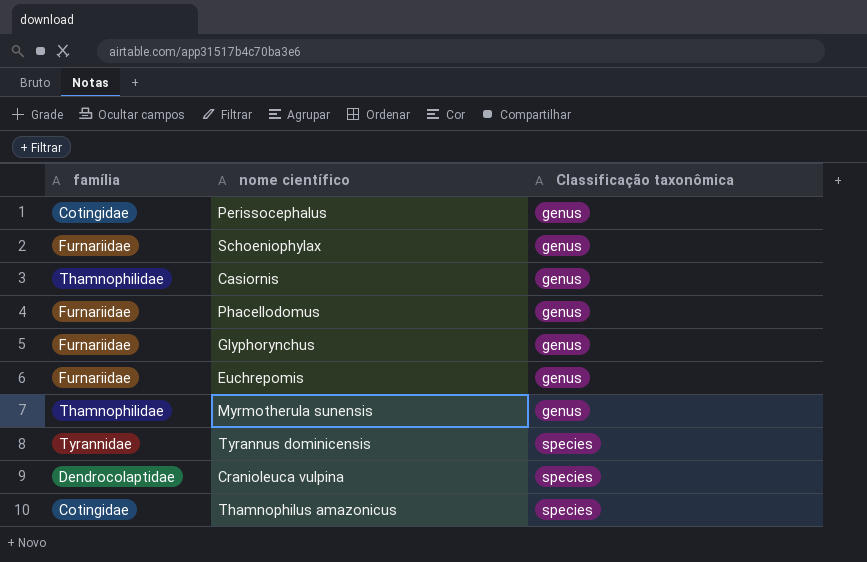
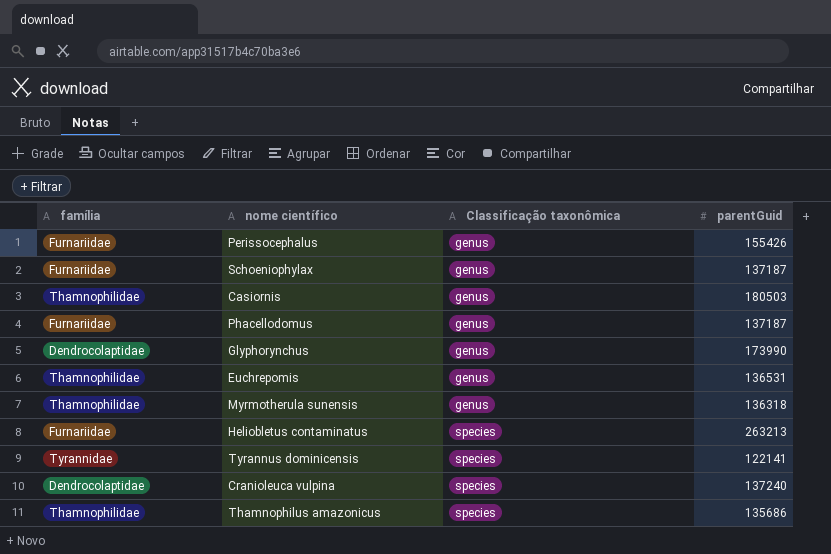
column parentGuid | position: none -> 4
Perissocephalus | família: Cotingidae -> Furnariidae
Glyphorynchus | família: Furnariidae -> Dendrocolaptidae
Euchrepomis | família: Furnariidae -> Thamnophilidae
row Heliobletus contaminatus: none -> Furnariidae | species | 263213
Thamnophilus amazonicus | família: Cotingidae -> Thamnophilidae

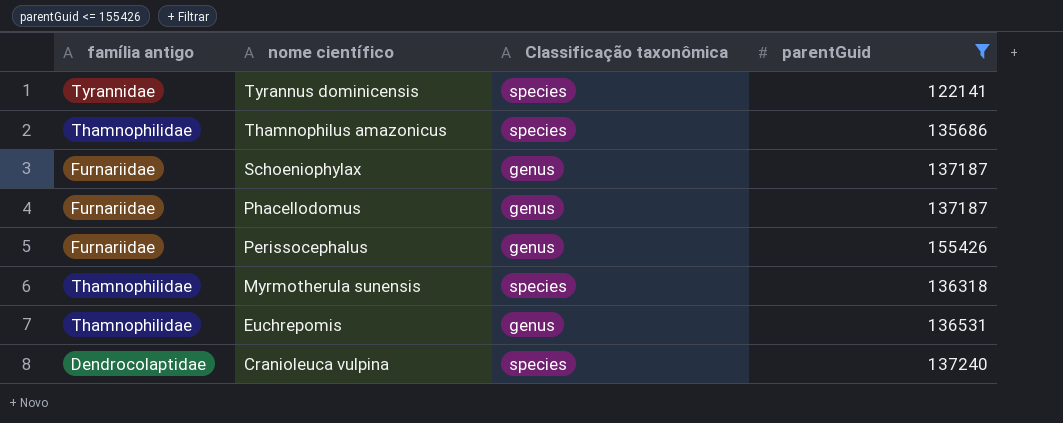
filter: none -> parentGuid <= 155426
row order: Classificação taxonômica ascending -> nome científico descending
column name: família -> família antigo
Myrmotherula sunensis | Classificação taxonômica: genus -> species

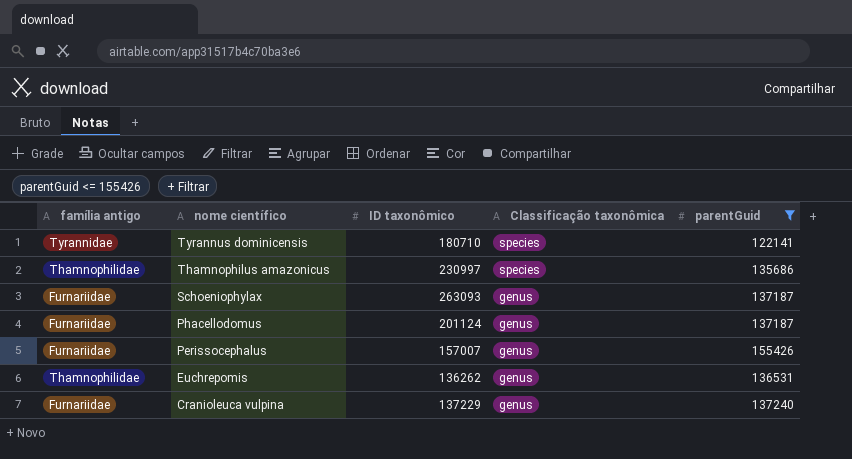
column ID taxonômico | position: none -> 3
row Myrmotherula sunensis: Thamnophilidae | species | 136318 -> none
Cranioleuca vulpina | família antigo: Dendrocolaptidae -> Furnariidae
Cranioleuca vulpina | Classificação taxonômica: species -> genus

